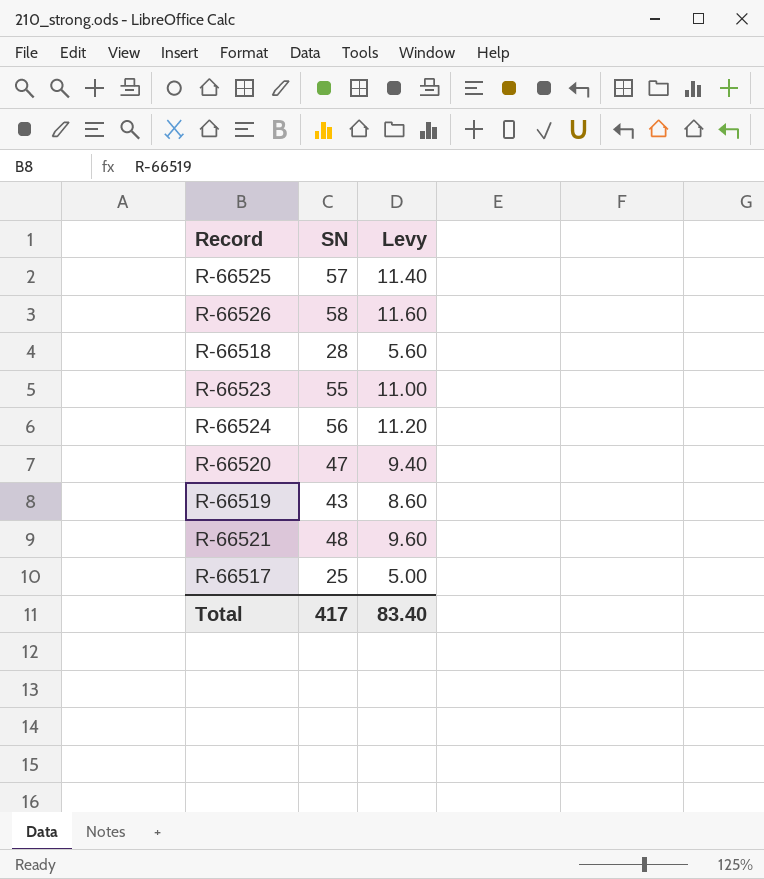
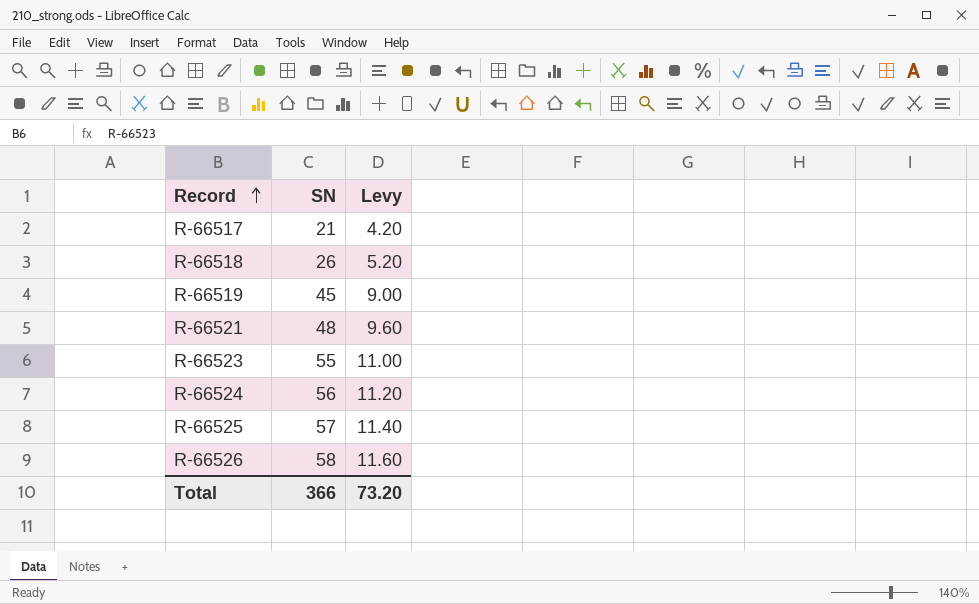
row order: none -> Record ascending
row R-66520: 47 | 9.40 -> none
R-66517 | SN: 25 -> 21
R-66517 | Levy: 5.00 -> 4.20
R-66518 | SN: 28 -> 26
R-66518 | Levy: 5.60 -> 5.20
R-66519 | SN: 43 -> 45
R-66519 | Levy: 8.60 -> 9.00
Total | SN: 417 -> 366
Total | Levy: 83.40 -> 73.20

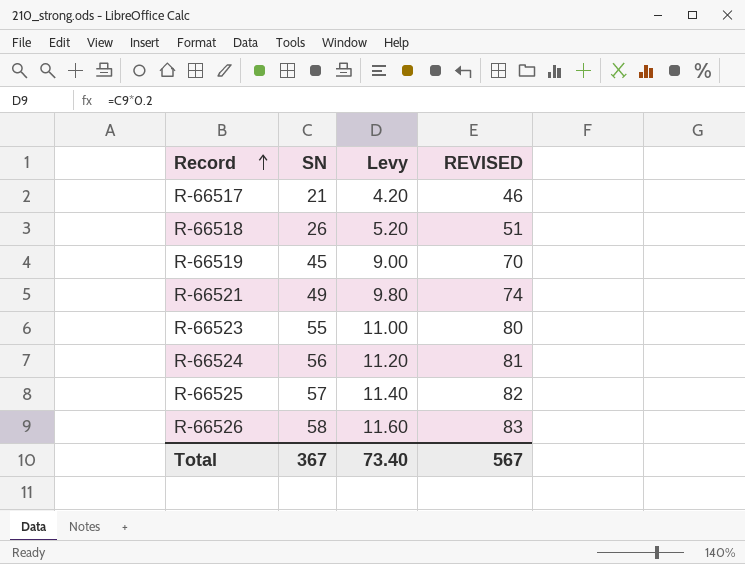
column REVISED | formula: none -> [SN] + 25
R-66521 | SN: 48 -> 49
R-66521 | Levy: 9.60 -> 9.80
Total | SN: 366 -> 367
Total | Levy: 73.20 -> 73.40

